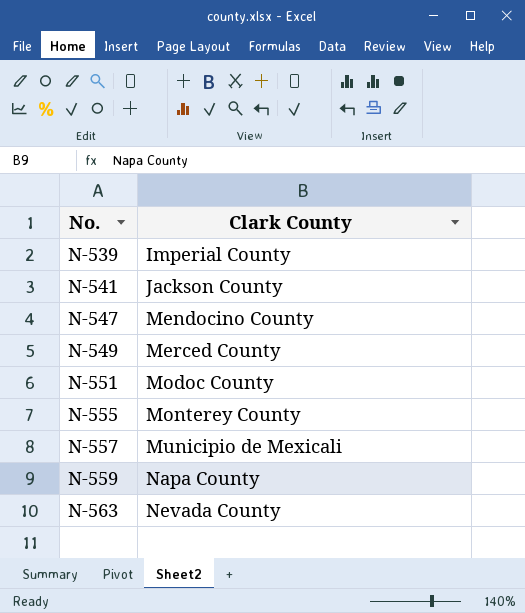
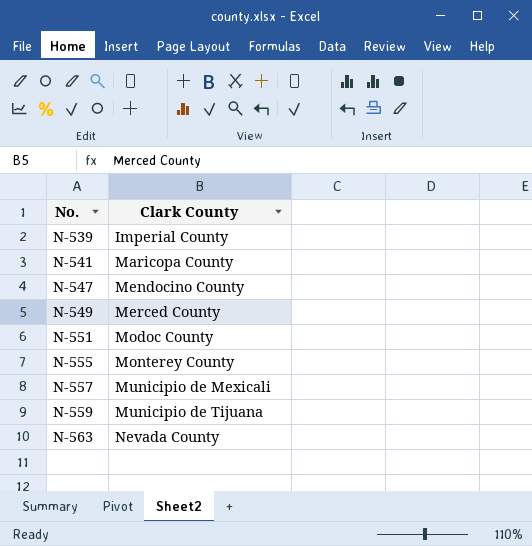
N-541 | Clark County: Jackson County -> Maricopa County
N-559 | Clark County: Napa County -> Municipio de Tijuana

